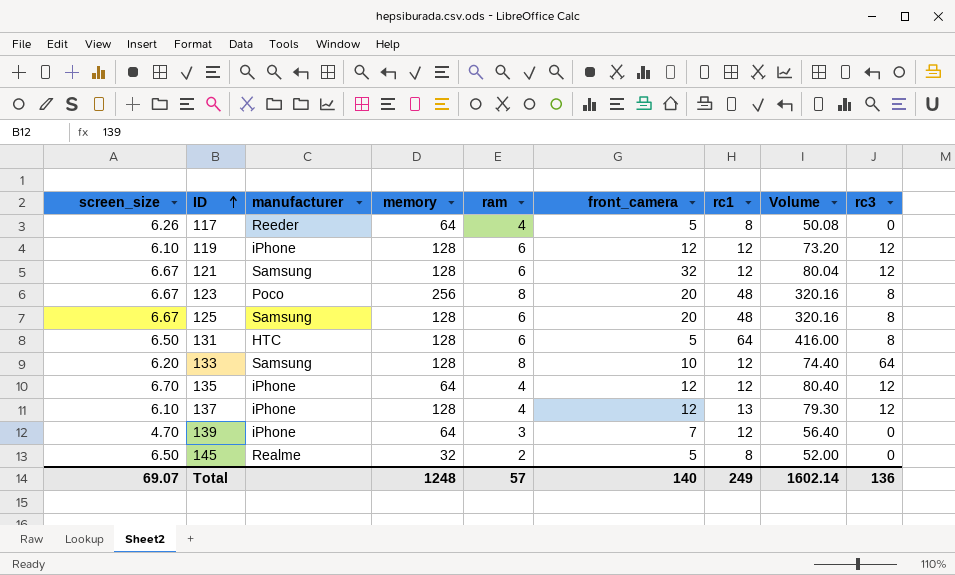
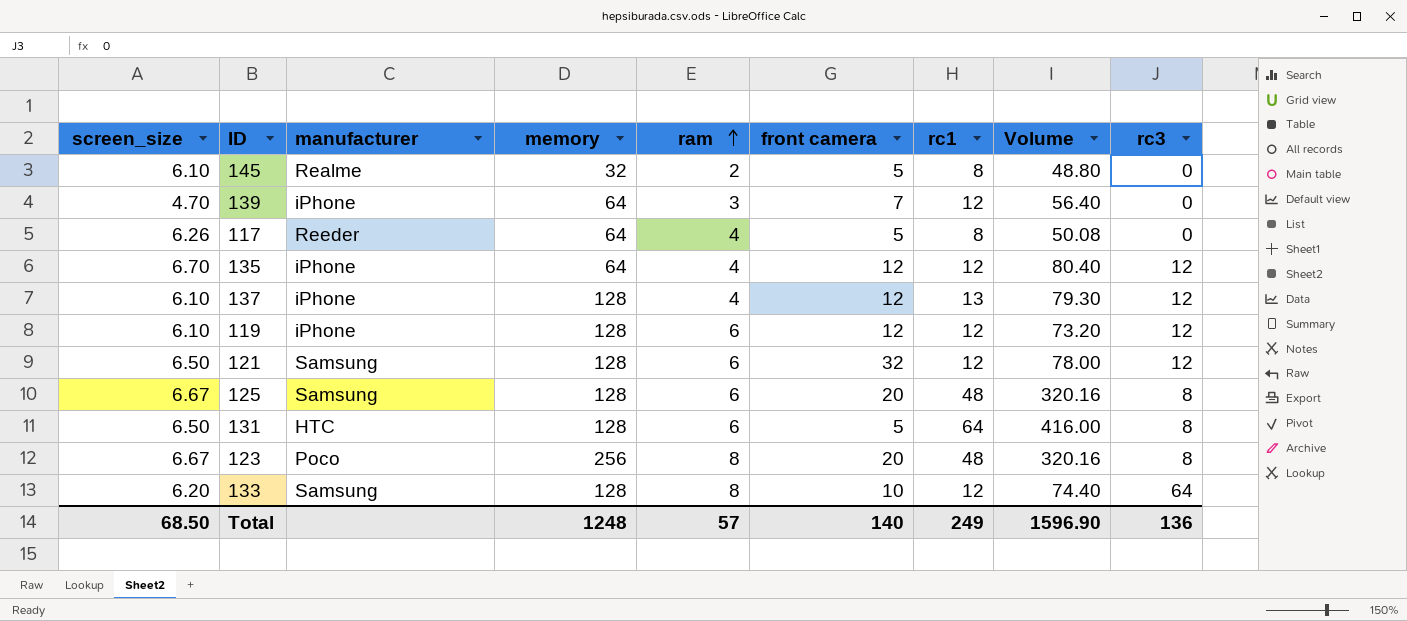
row order: ID ascending -> ram ascending
column name: front_camera -> front camera
145 | screen_size: 6.50 -> 6.10
145 | Volume: 52.00 -> 48.80
121 | screen_size: 6.67 -> 6.50
121 | Volume: 80.04 -> 78.00
Total | screen_size: 69.07 -> 68.50
Total | Volume: 1602.14 -> 1596.90

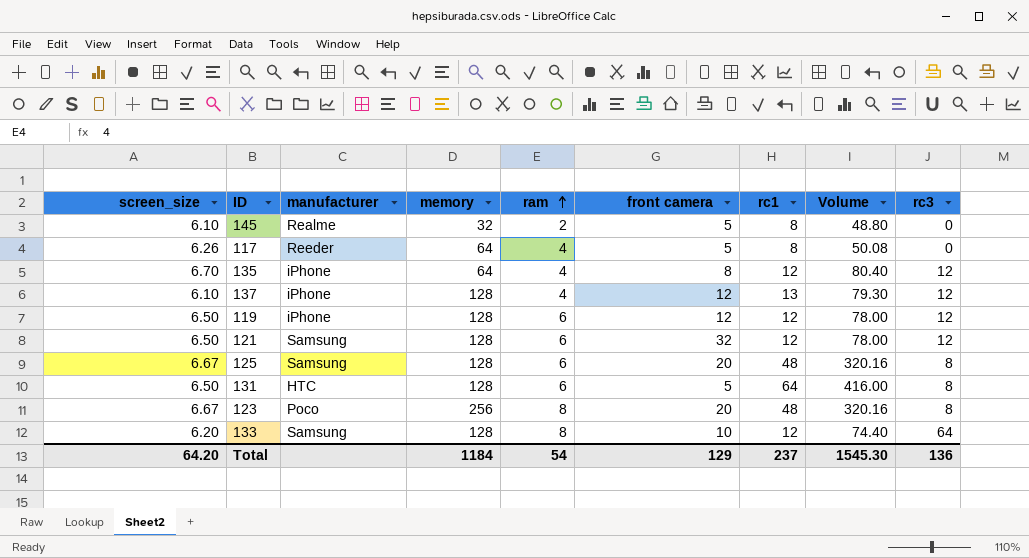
row 139: 4.70 | iPhone | 64 | 3 | 7 | 12 | 56.40 | 0 -> none
135 | front camera: 12 -> 8
119 | screen_size: 6.10 -> 6.50
119 | Volume: 73.20 -> 78.00
Total | screen_size: 68.50 -> 64.20
Total | memory: 1248 -> 1184
Total | ram: 57 -> 54
Total | front camera: 140 -> 129
Total | rc1: 249 -> 237
Total | Volume: 1596.90 -> 1545.30

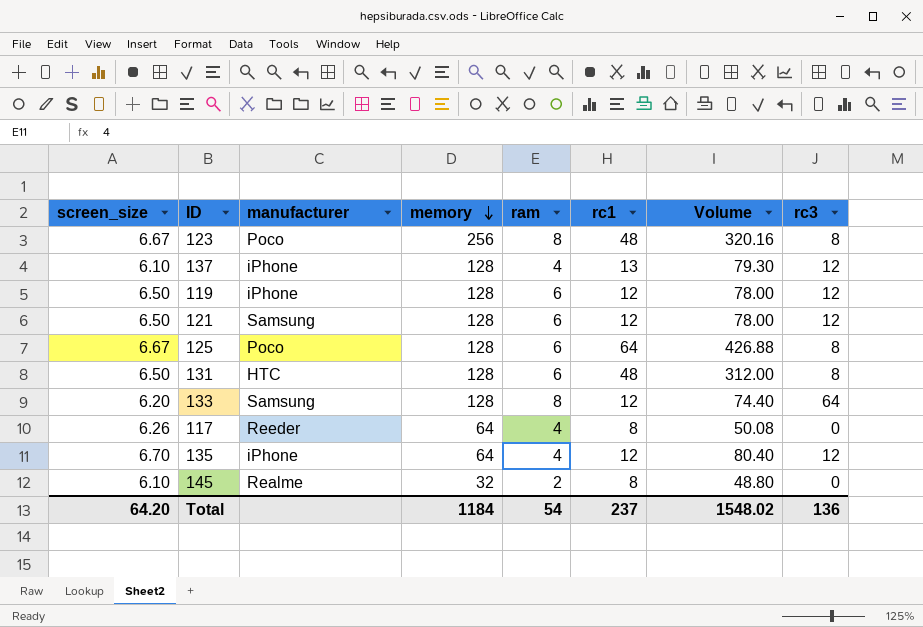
row order: ram ascending -> memory descending
column front camera | position: 6 -> none
125 | manufacturer: Samsung -> Poco
125 | rc1: 48 -> 64
125 | Volume: 320.16 -> 426.88
131 | rc1: 64 -> 48
131 | Volume: 416.00 -> 312.00
Total | Volume: 1545.30 -> 1548.02

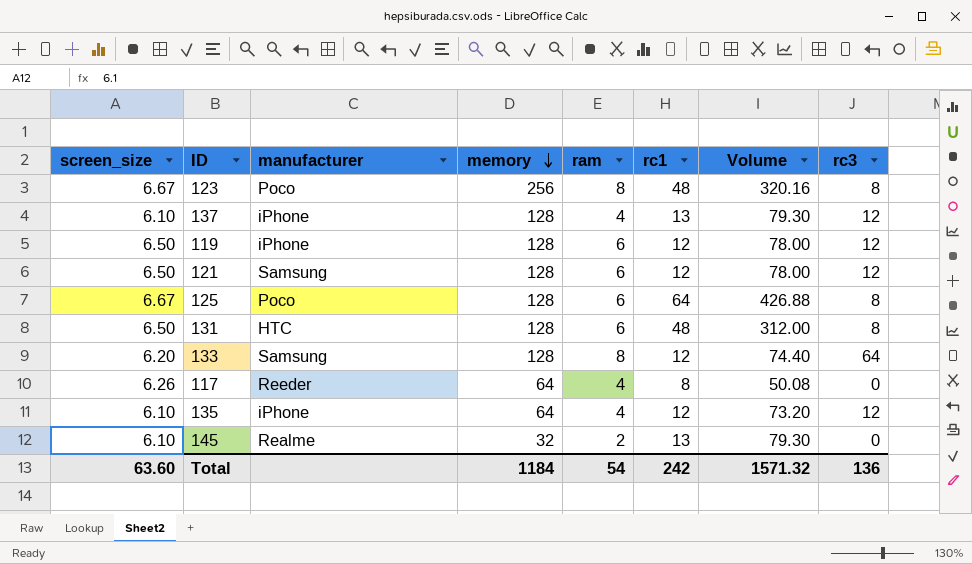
135 | screen_size: 6.70 -> 6.10
135 | Volume: 80.40 -> 73.20
145 | rc1: 8 -> 13
145 | Volume: 48.80 -> 79.30
Total | screen_size: 64.20 -> 63.60
Total | rc1: 237 -> 242
Total | Volume: 1548.02 -> 1571.32

